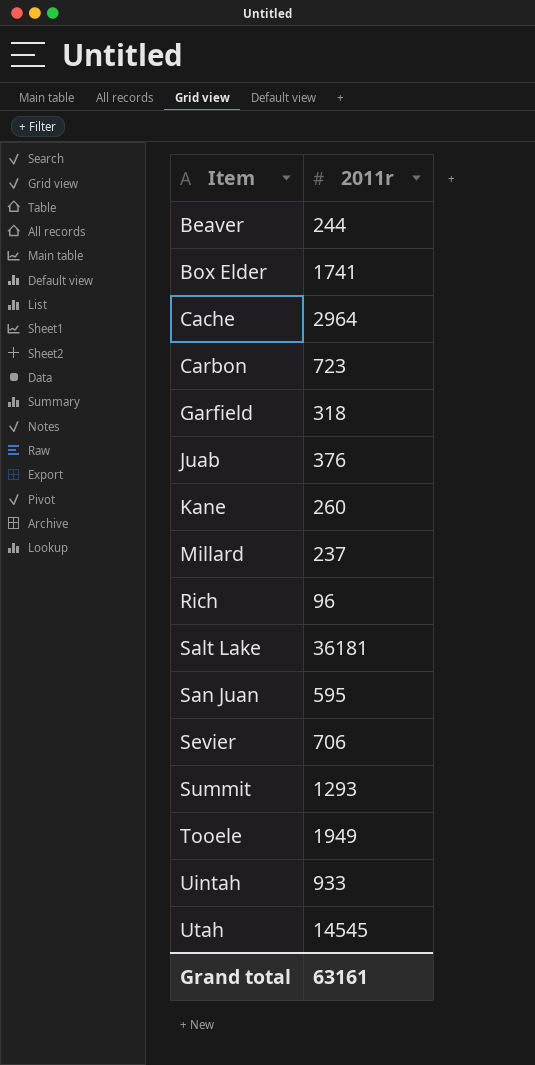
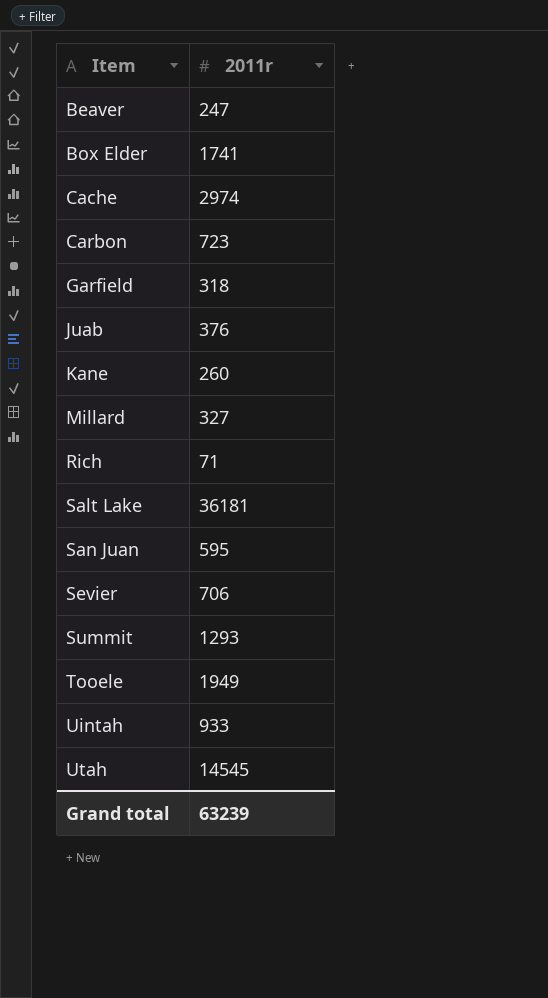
Beaver | 2011r: 244 -> 247
Cache | 2011r: 2964 -> 2974
Millard | 2011r: 237 -> 327
Rich | 2011r: 96 -> 71
Grand total | 2011r: 63161 -> 63239

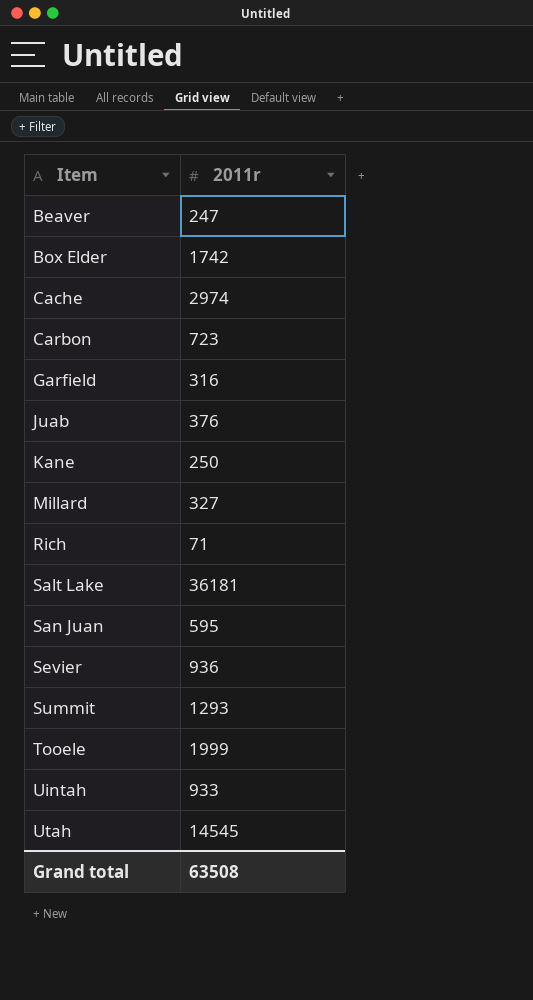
Box Elder | 2011r: 1741 -> 1742
Garfield | 2011r: 318 -> 316
Kane | 2011r: 260 -> 250
Sevier | 2011r: 706 -> 936
Tooele | 2011r: 1949 -> 1999
Grand total | 2011r: 63239 -> 63508

